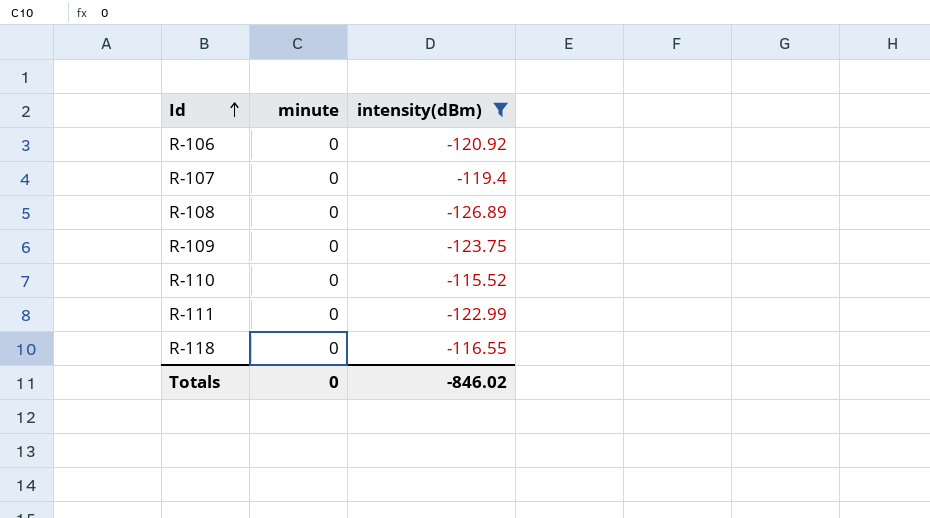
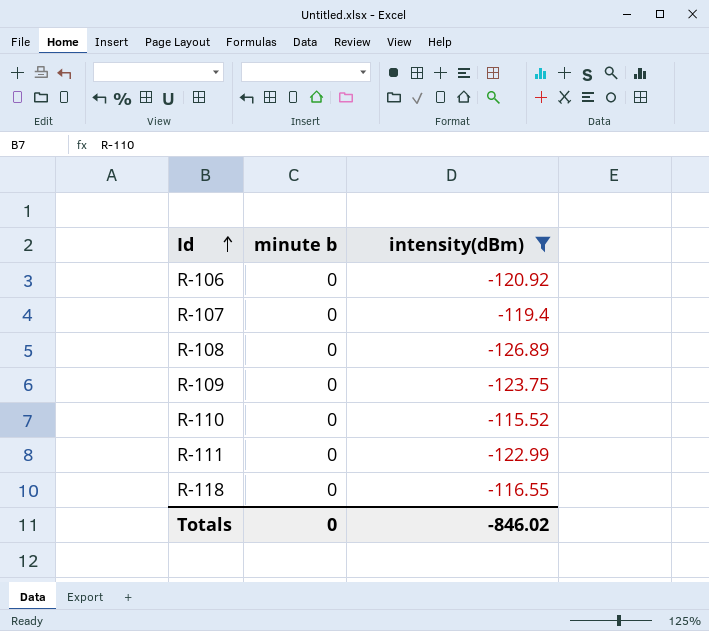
column name: minute -> minute b

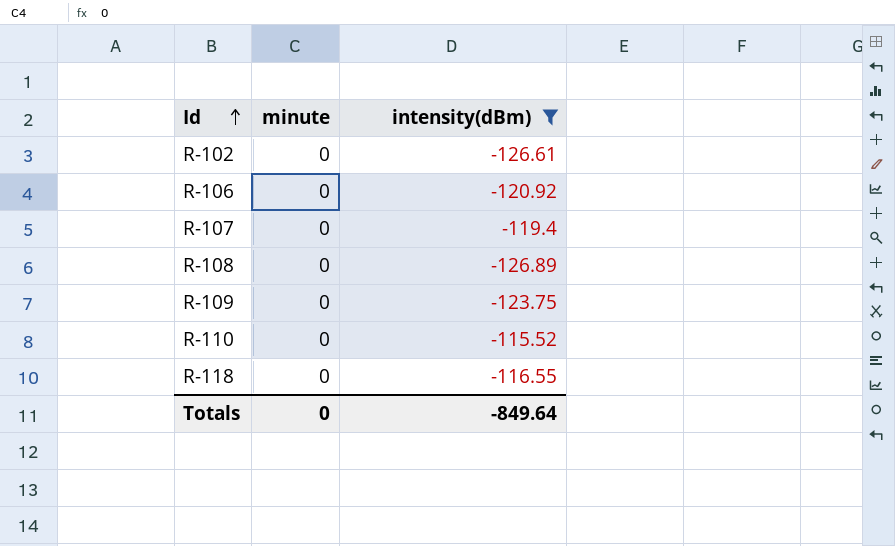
column name: minute b -> minute
row R-111: 0 | -122.99 -> none
row R-102: none -> 0 | -126.61
Totals | intensity(dBm): -846.02 -> -849.64

